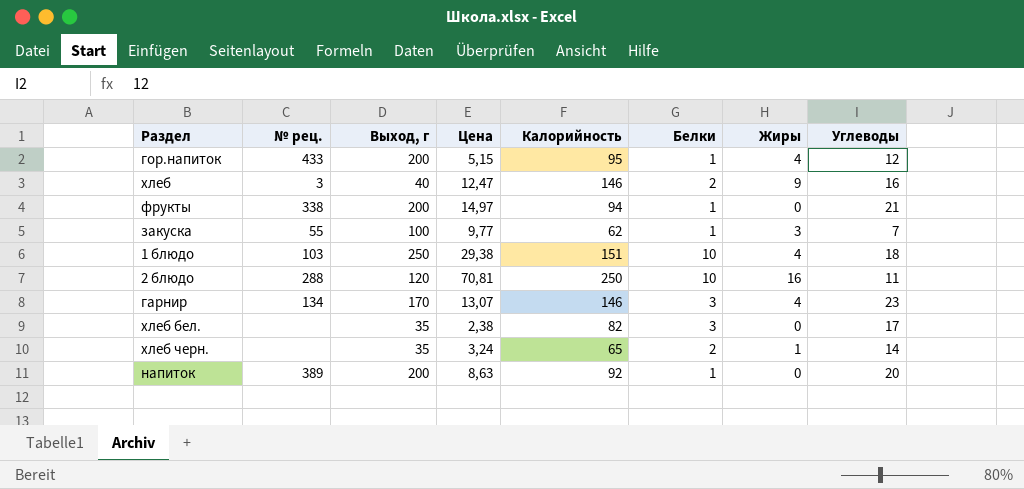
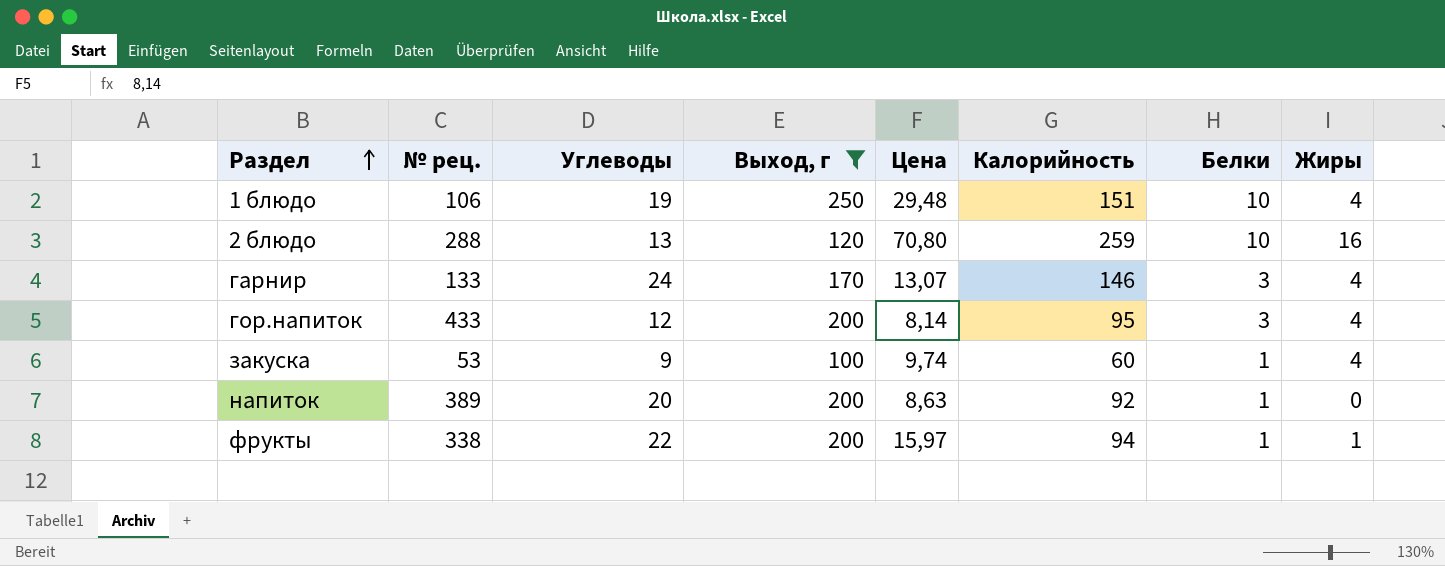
filter: none -> Выход, г >= 100
row order: none -> Раздел ascending
column Углеводы | position: 8 -> 3
1 блюдо | № рец.: 103 -> 106
1 блюдо | Углеводы: 18 -> 19
1 блюдо | Цена: 29,38 -> 29,48
2 блюдо | Углеводы: 11 -> 13
2 блюдо | Цена: 70,81 -> 70,80
2 блюдо | Калорийность: 250 -> 259
гарнир | № рец.: 134 -> 133
гарнир | Углеводы: 23 -> 24
гор.напиток | Цена: 5,15 -> 8,14
гор.напиток | Белки: 1 -> 3
закуска | № рец.: 55 -> 53
закуска | Углеводы: 7 -> 9
закуска | Цена: 9,77 -> 9,74
закуска | Калорийность: 62 -> 60
закуска | Жиры: 3 -> 4
фрукты | Углеводы: 21 -> 22
фрукты | Цена: 14,97 -> 15,97
фрукты | Жиры: 0 -> 1

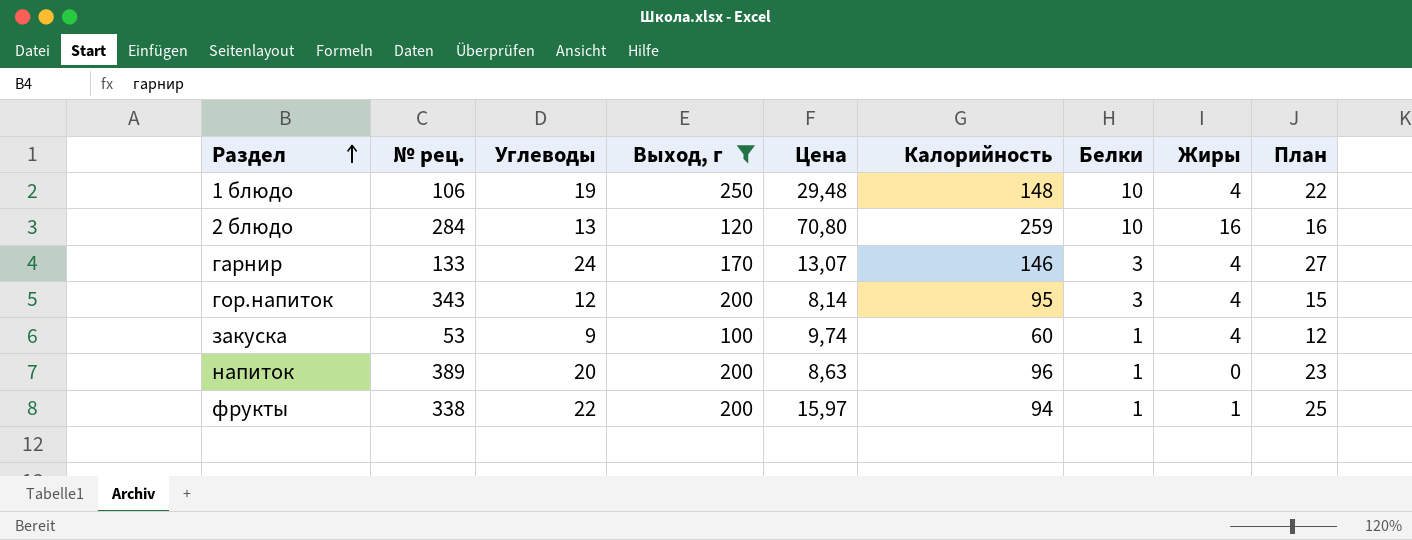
column План | formula: none -> [Углеводы] + 3
1 блюдо | Калорийность: 151 -> 148
2 блюдо | № рец.: 288 -> 284
гор.напиток | № рец.: 433 -> 343
напиток | Калорийность: 92 -> 96

